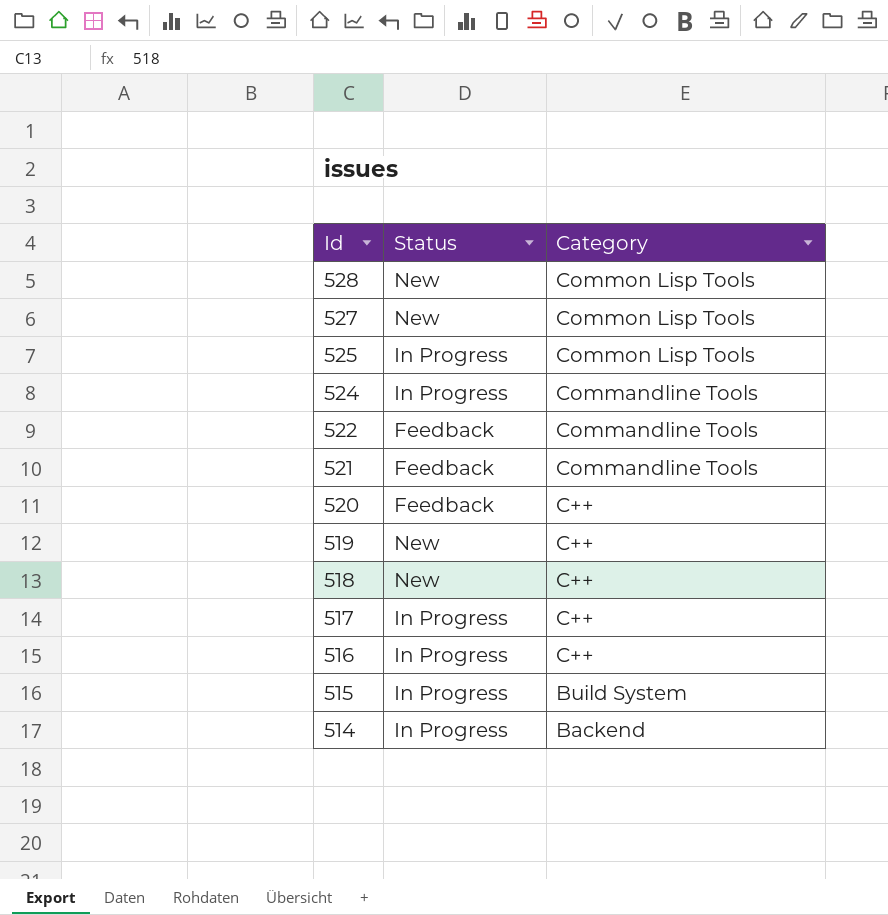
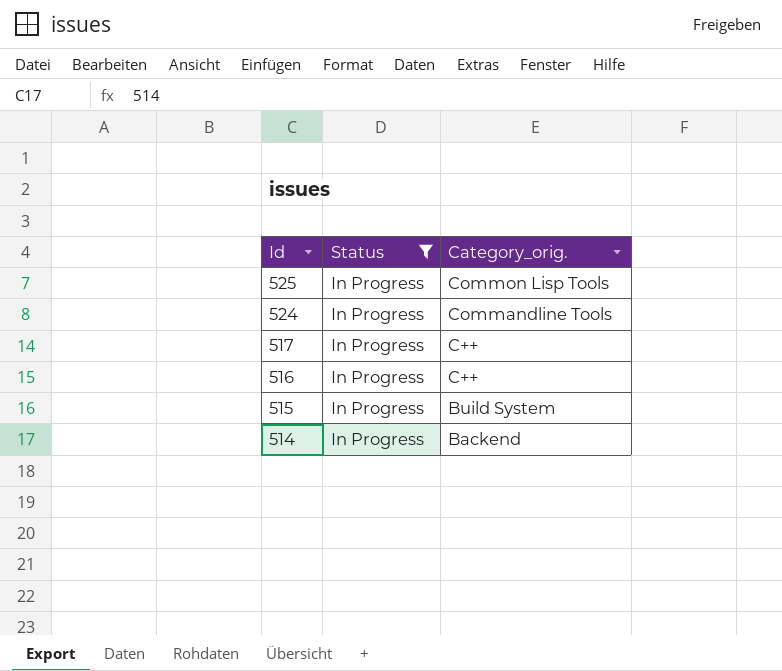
filter: none -> Status = In Progress
column name: Category -> Category_orig.

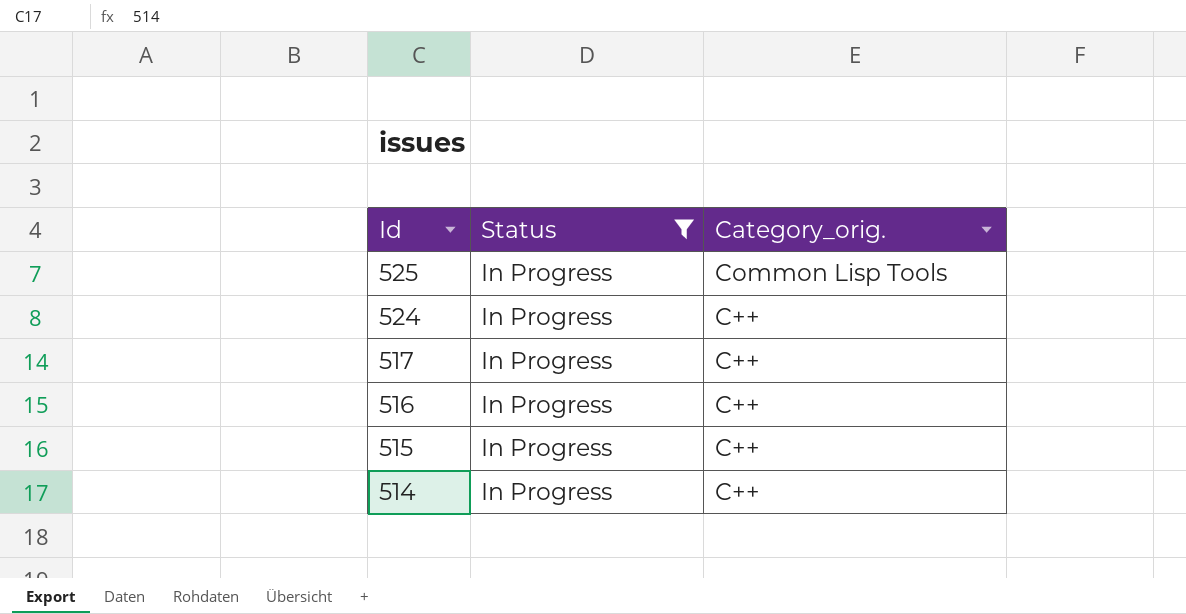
524 | Category_orig.: Commandline Tools -> C++
515 | Category_orig.: Build System -> C++
514 | Category_orig.: Backend -> C++

